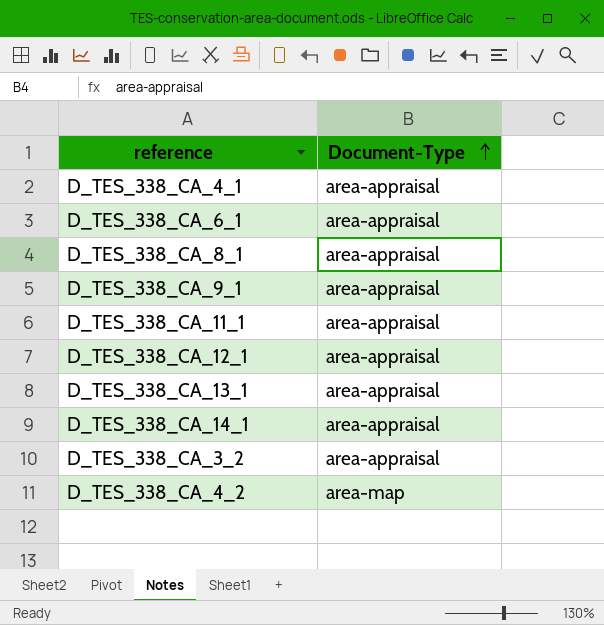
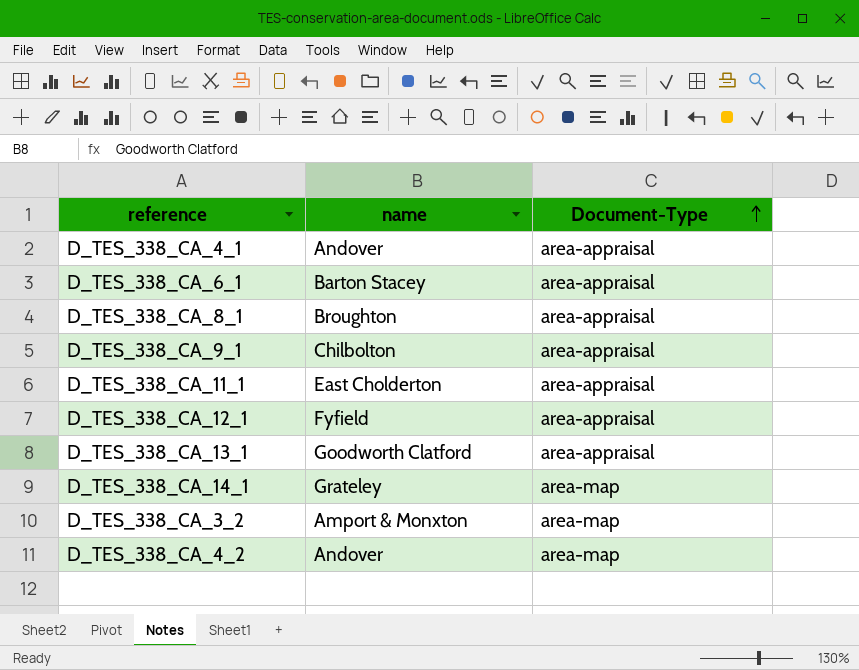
column name | position: none -> 2
D_TES_338_CA_14_1 | Document-Type: area-appraisal -> area-map
D_TES_338_CA_3_2 | Document-Type: area-appraisal -> area-map

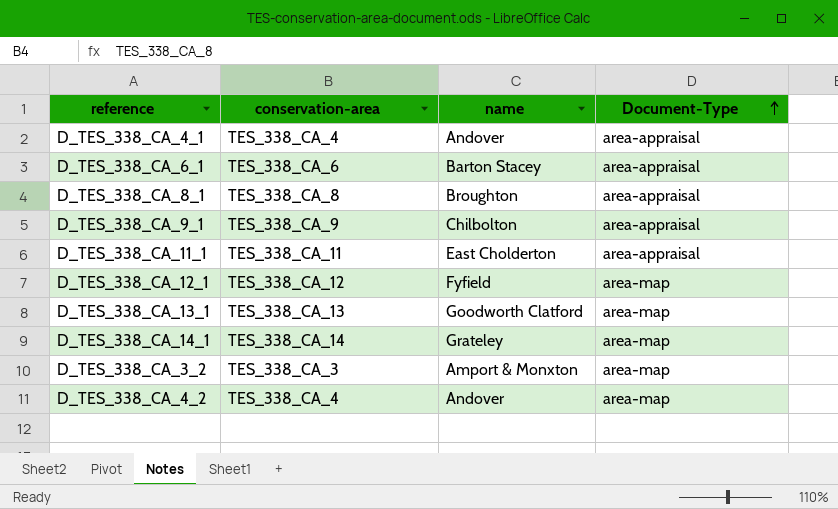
column conservation-area | position: none -> 2
D_TES_338_CA_12_1 | Document-Type: area-appraisal -> area-map
D_TES_338_CA_13_1 | Document-Type: area-appraisal -> area-map

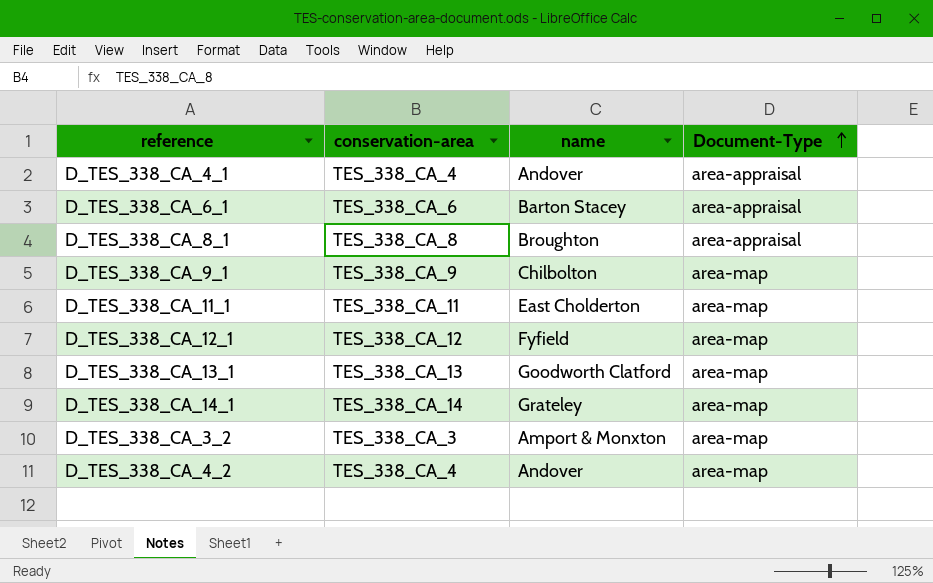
D_TES_338_CA_9_1 | Document-Type: area-appraisal -> area-map
D_TES_338_CA_11_1 | Document-Type: area-appraisal -> area-map

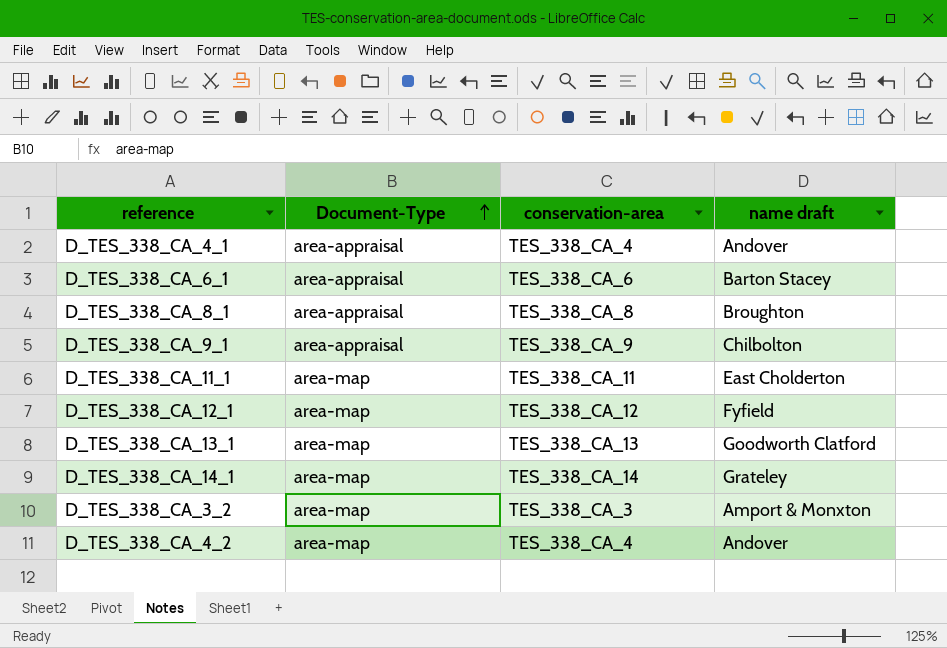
column Document-Type | position: 4 -> 2
column name: name -> name draft
D_TES_338_CA_9_1 | Document-Type: area-map -> area-appraisal

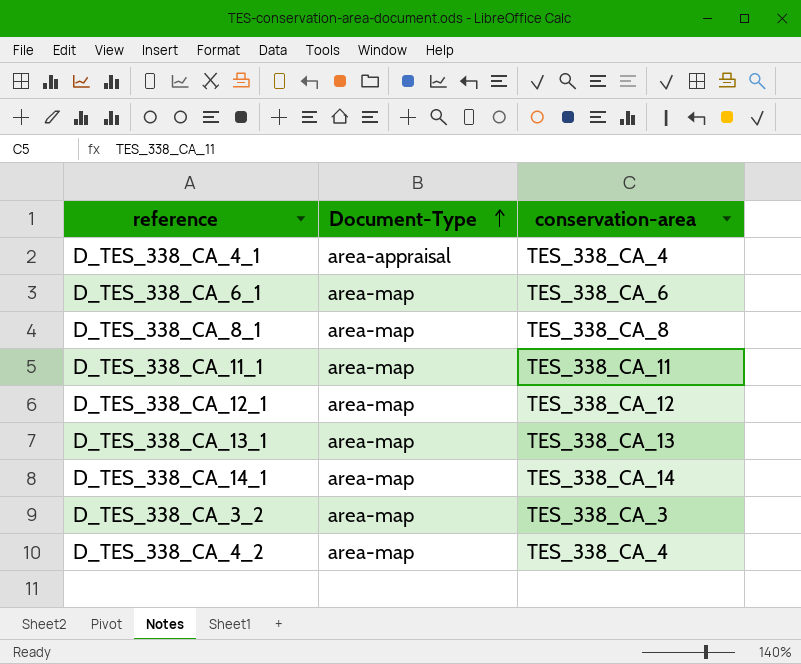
column name draft | position: 4 -> none
row D_TES_338_CA_9_1: area-appraisal | TES_338_CA_9 | Chilbolton -> none
D_TES_338_CA_6_1 | Document-Type: area-appraisal -> area-map
D_TES_338_CA_8_1 | Document-Type: area-appraisal -> area-map

